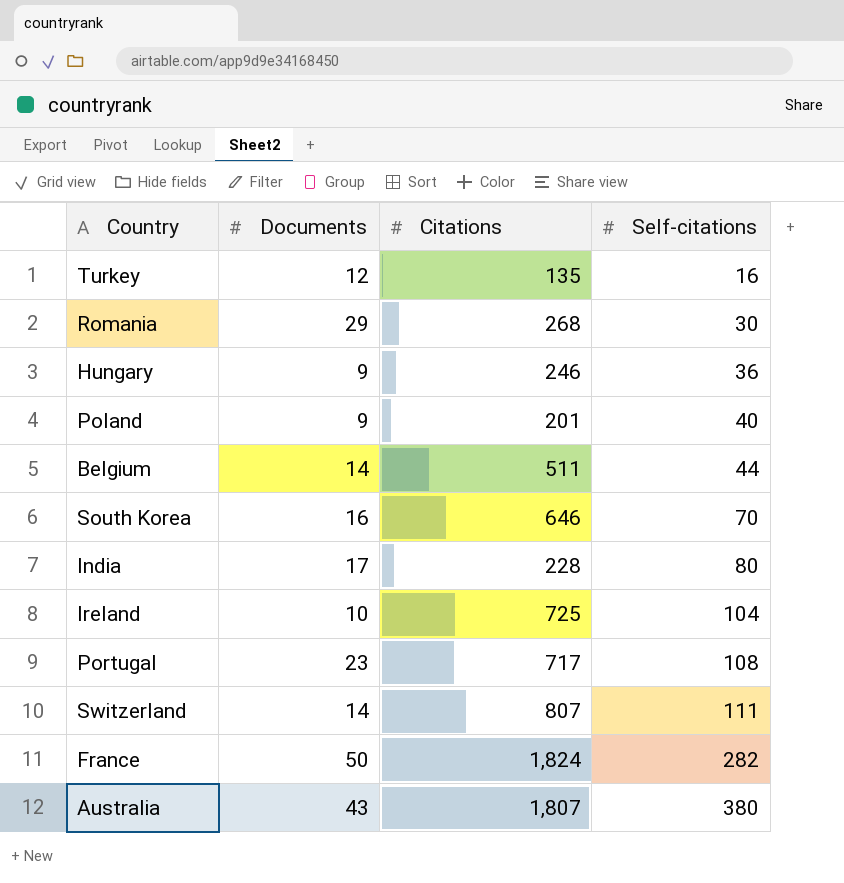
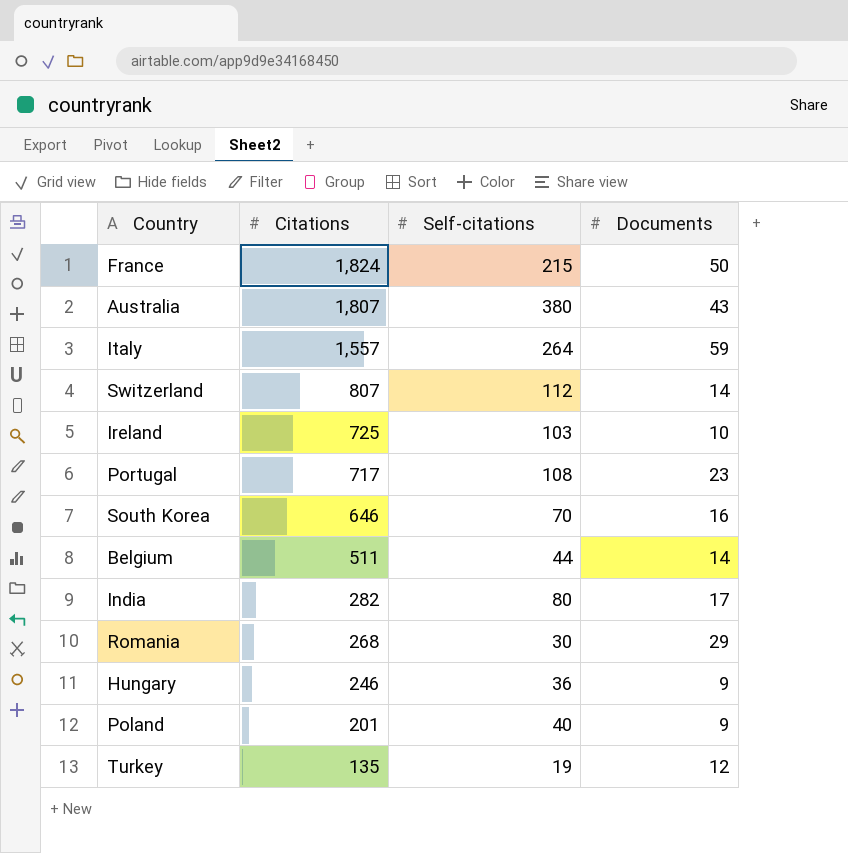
row order: Self-citations ascending -> Citations descending
column Documents | position: 2 -> 4
France | Self-citations: 282 -> 215
row Italy: none -> 1,557 | 264 | 59
Switzerland | Self-citations: 111 -> 112
Ireland | Self-citations: 104 -> 103
India | Citations: 228 -> 282
Turkey | Self-citations: 16 -> 19

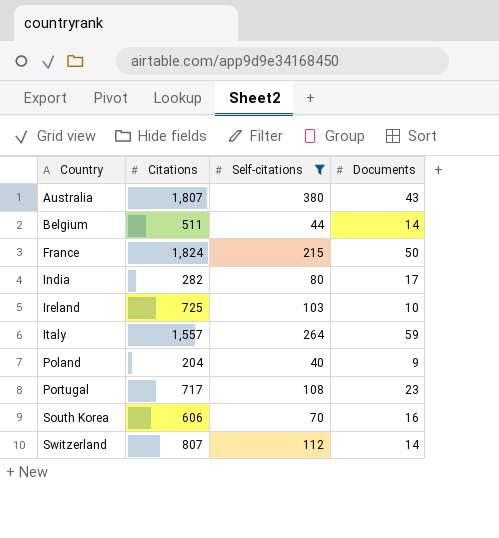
filter: none -> Self-citations >= 40
row order: Citations descending -> Country ascending
Poland | Citations: 201 -> 204
South Korea | Citations: 646 -> 606

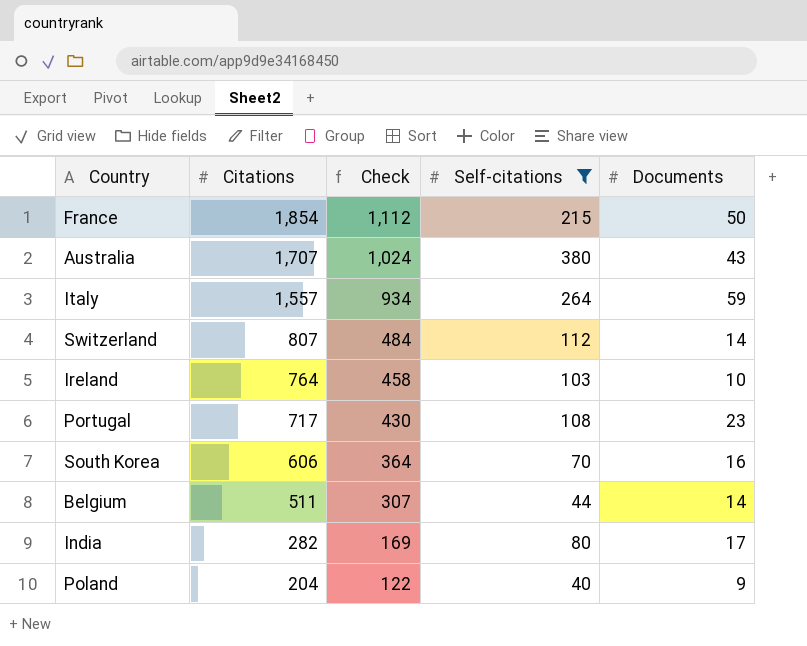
row order: Country ascending -> Citations descending
column Check | formula: none -> [Citations] * 0.6
France | Citations: 1,824 -> 1,854
Australia | Citations: 1,807 -> 1,707
Ireland | Citations: 725 -> 764

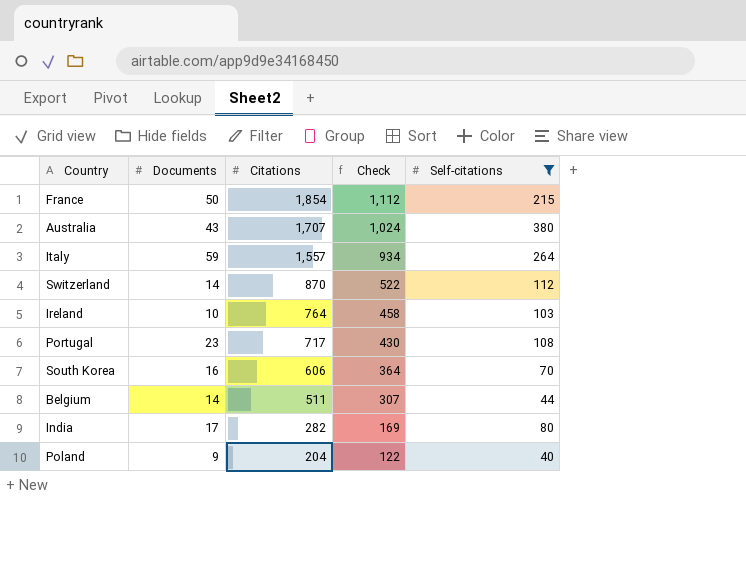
column Documents | position: 5 -> 2
Switzerland | Citations: 807 -> 870
Switzerland | Check: 484 -> 522

